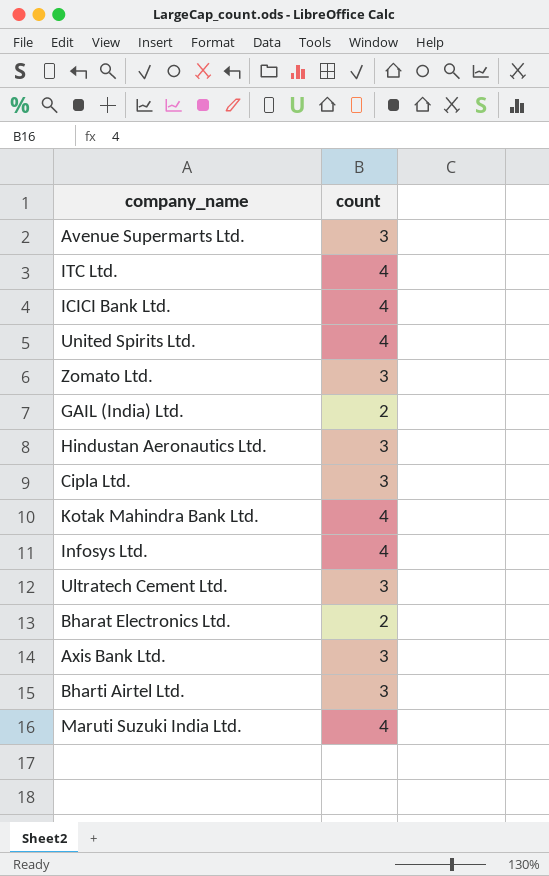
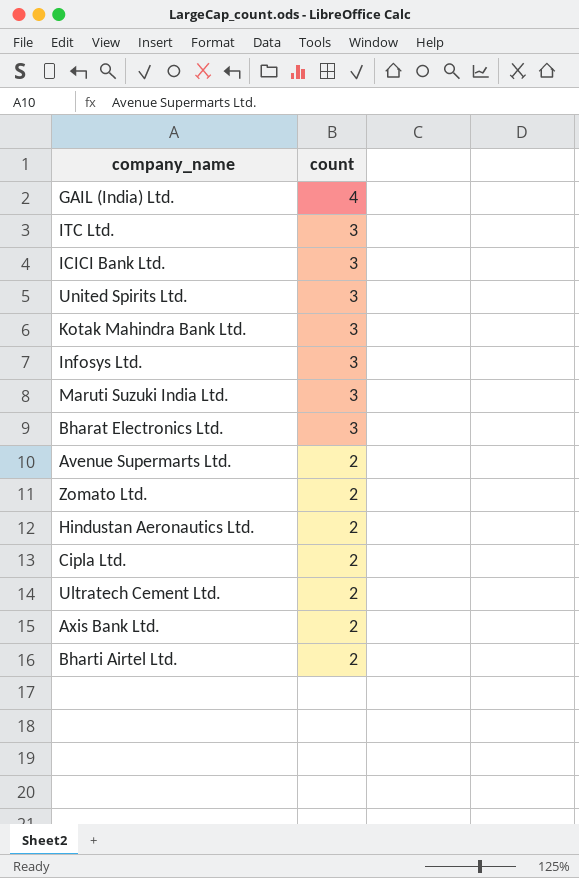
row order: none -> count descending
GAIL (India) Ltd. | count: 2 -> 4
ITC Ltd. | count: 4 -> 3
ICICI Bank Ltd. | count: 4 -> 3
United Spirits Ltd. | count: 4 -> 3
Kotak Mahindra Bank Ltd. | count: 4 -> 3
Infosys Ltd. | count: 4 -> 3
Maruti Suzuki India Ltd. | count: 4 -> 3
Bharat Electronics Ltd. | count: 2 -> 3
Avenue Supermarts Ltd. | count: 3 -> 2
Zomato Ltd. | count: 3 -> 2
Hindustan Aeronautics Ltd. | count: 3 -> 2
Cipla Ltd. | count: 3 -> 2
Ultratech Cement Ltd. | count: 3 -> 2
Axis Bank Ltd. | count: 3 -> 2
Bharti Airtel Ltd. | count: 3 -> 2

